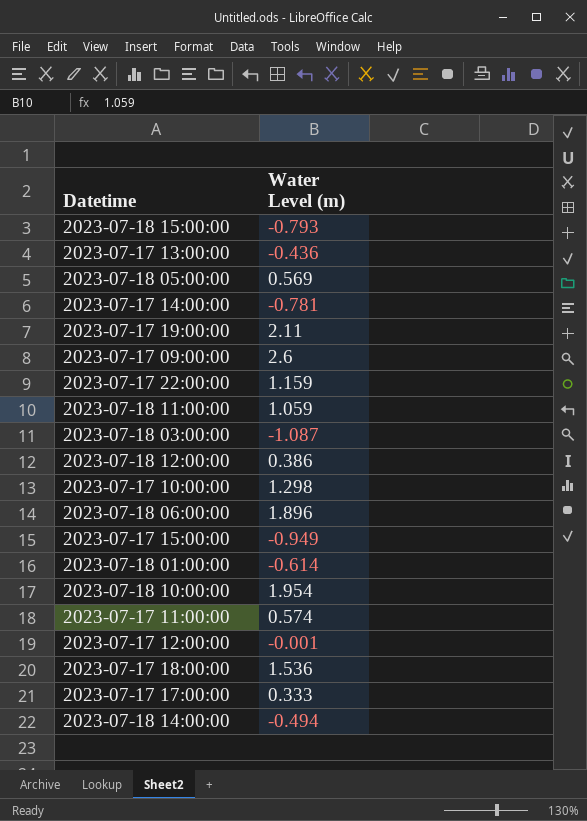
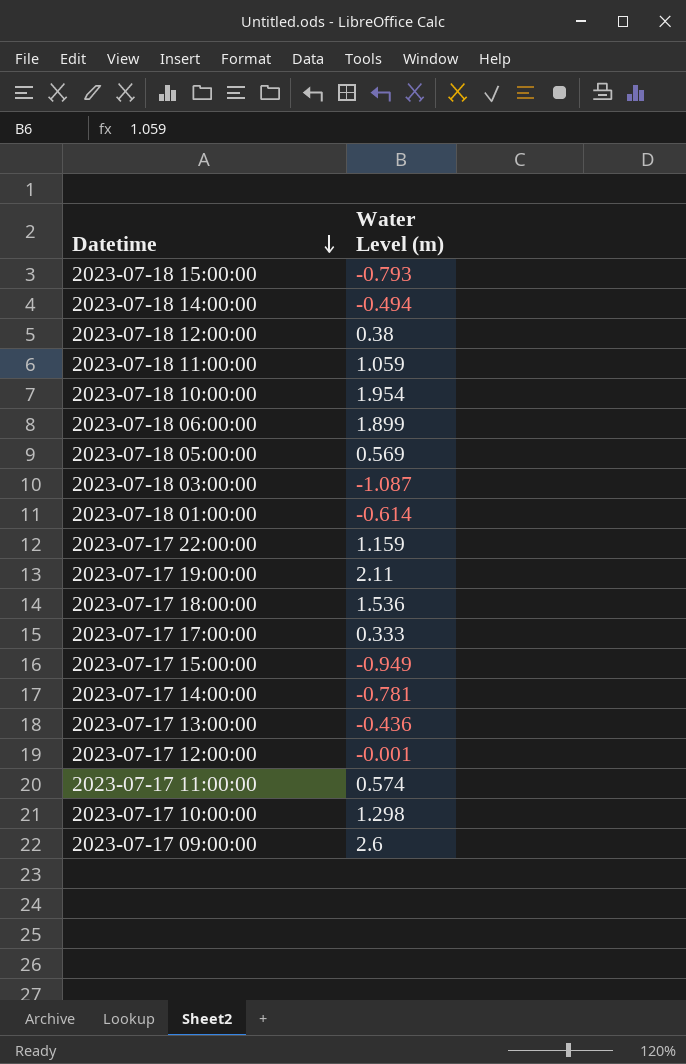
row order: none -> Datetime descending
2023-07-18 12:00:00 | Water Level (m): 0.386 -> 0.38
2023-07-18 06:00:00 | Water Level (m): 1.896 -> 1.899

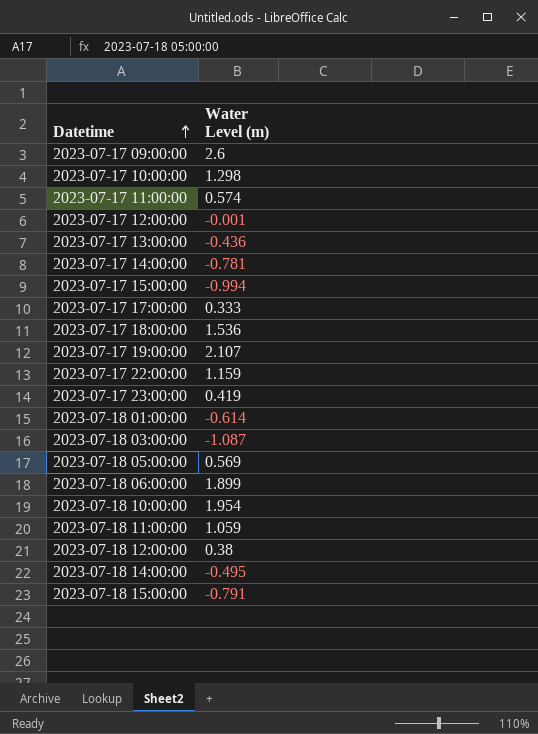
row order: Datetime descending -> Datetime ascending
2023-07-17 15:00:00 | Water Level (m): -0.949 -> -0.994
2023-07-17 19:00:00 | Water Level (m): 2.11 -> 2.107
row 2023-07-17 23:00:00: none -> 0.419
2023-07-18 14:00:00 | Water Level (m): -0.494 -> -0.495
2023-07-18 15:00:00 | Water Level (m): -0.793 -> -0.791

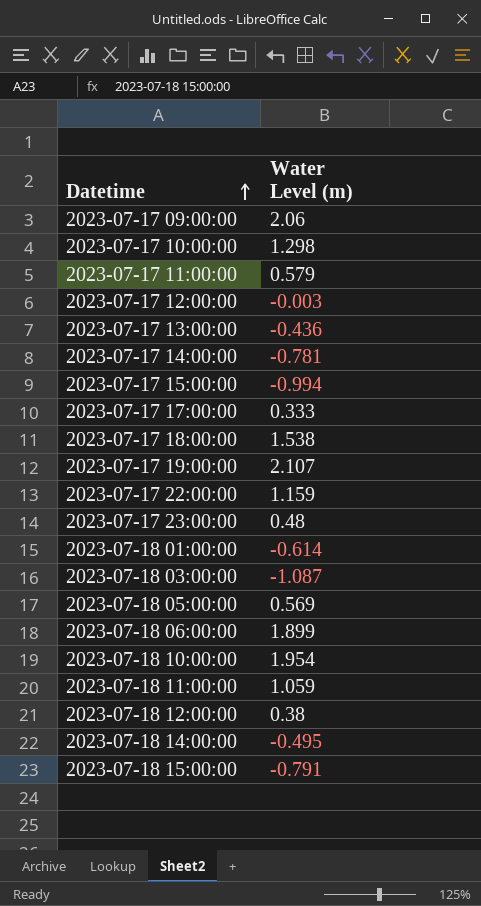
2023-07-17 09:00:00 | Water Level (m): 2.6 -> 2.06
2023-07-17 11:00:00 | Water Level (m): 0.574 -> 0.579
2023-07-17 12:00:00 | Water Level (m): -0.001 -> -0.003
2023-07-17 18:00:00 | Water Level (m): 1.536 -> 1.538
2023-07-17 23:00:00 | Water Level (m): 0.419 -> 0.48

